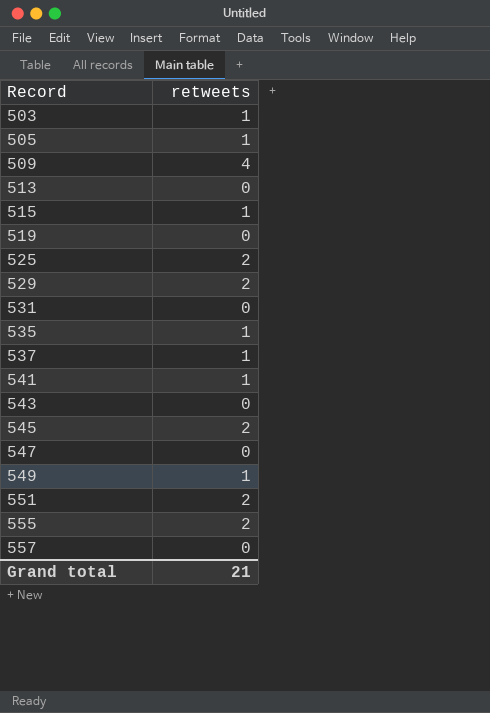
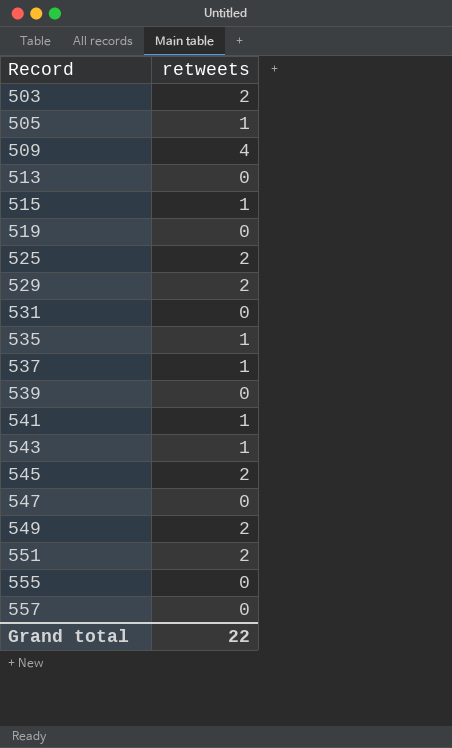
503 | retweets: 1 -> 2
row 539: none -> 0
543 | retweets: 0 -> 1
549 | retweets: 1 -> 2
555 | retweets: 2 -> 0
Grand total | retweets: 21 -> 22

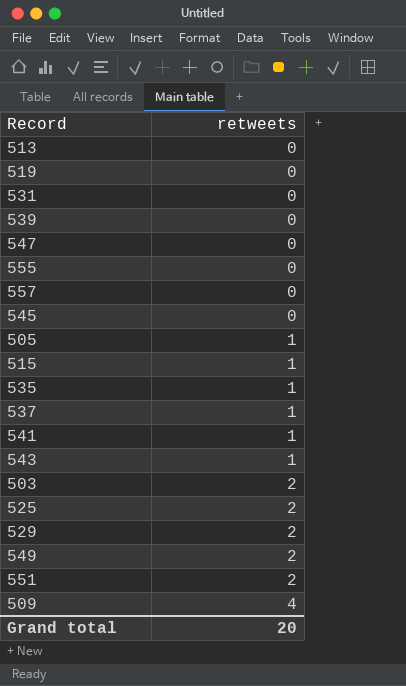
row order: Record ascending -> retweets ascending
545 | retweets: 2 -> 0
Grand total | retweets: 22 -> 20

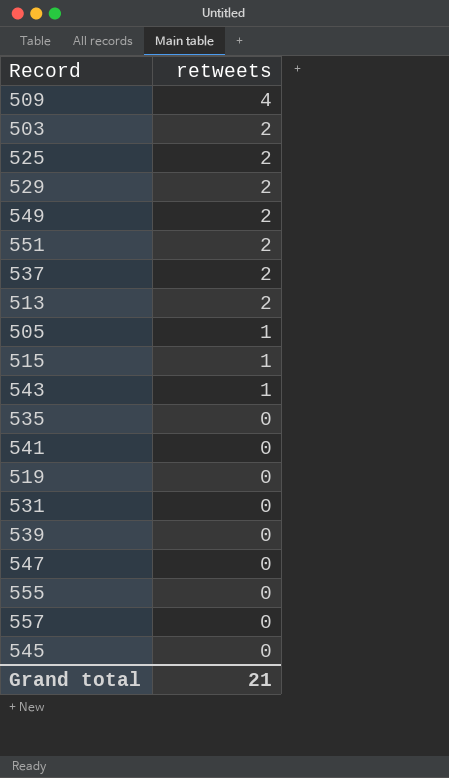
row order: retweets ascending -> retweets descending
537 | retweets: 1 -> 2
513 | retweets: 0 -> 2
535 | retweets: 1 -> 0
541 | retweets: 1 -> 0
Grand total | retweets: 20 -> 21

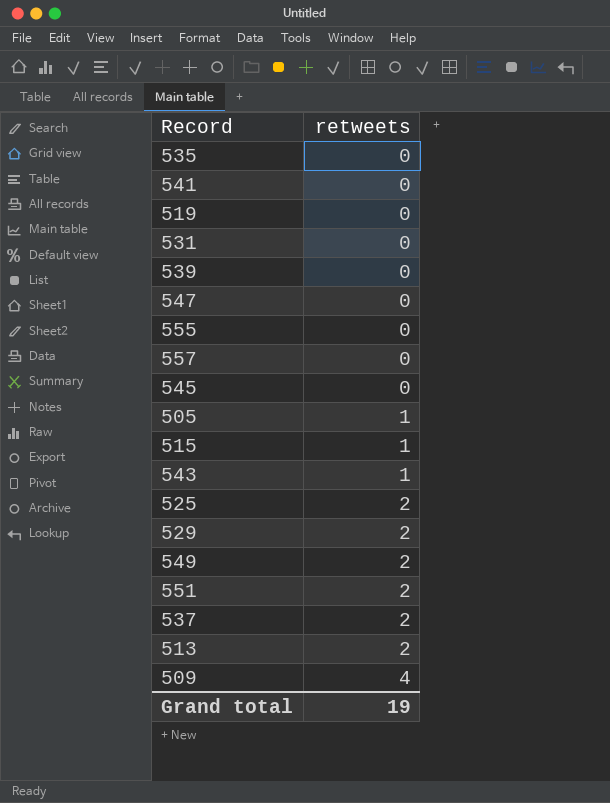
row order: retweets descending -> retweets ascending
row 503: 2 -> none
Grand total | retweets: 21 -> 19

